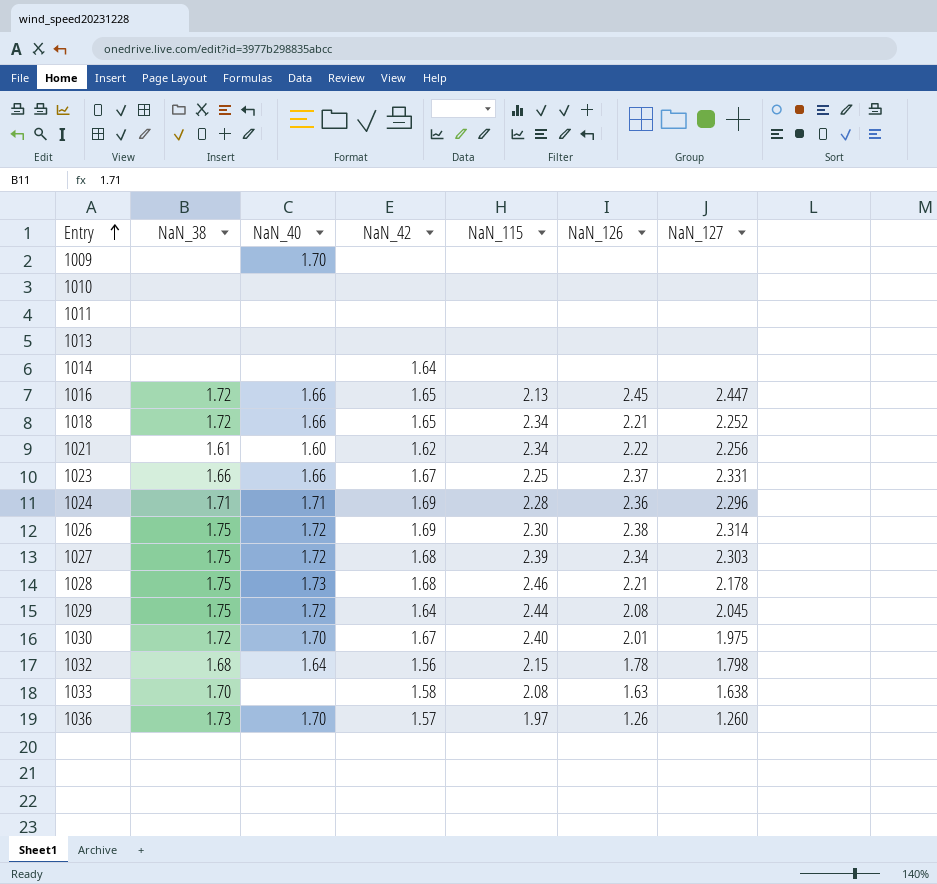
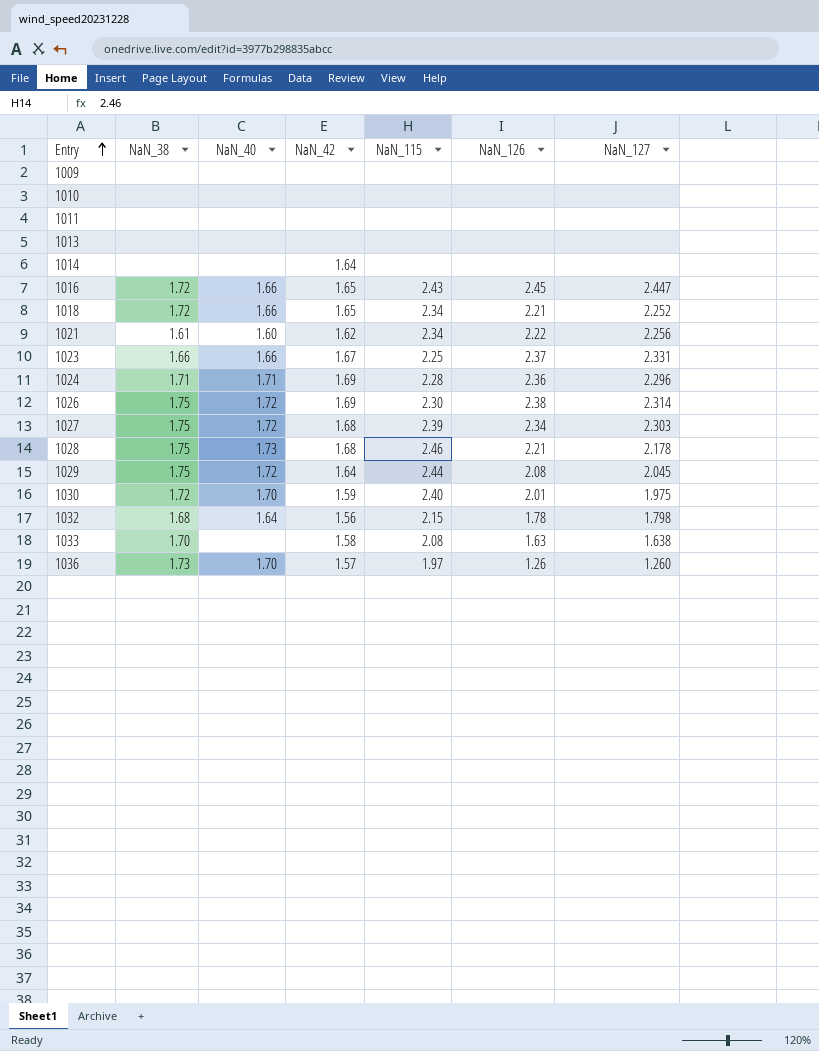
1009 | NaN_40: 1.70 -> none
1016 | NaN_115: 2.13 -> 2.43
1030 | NaN_42: 1.67 -> 1.59

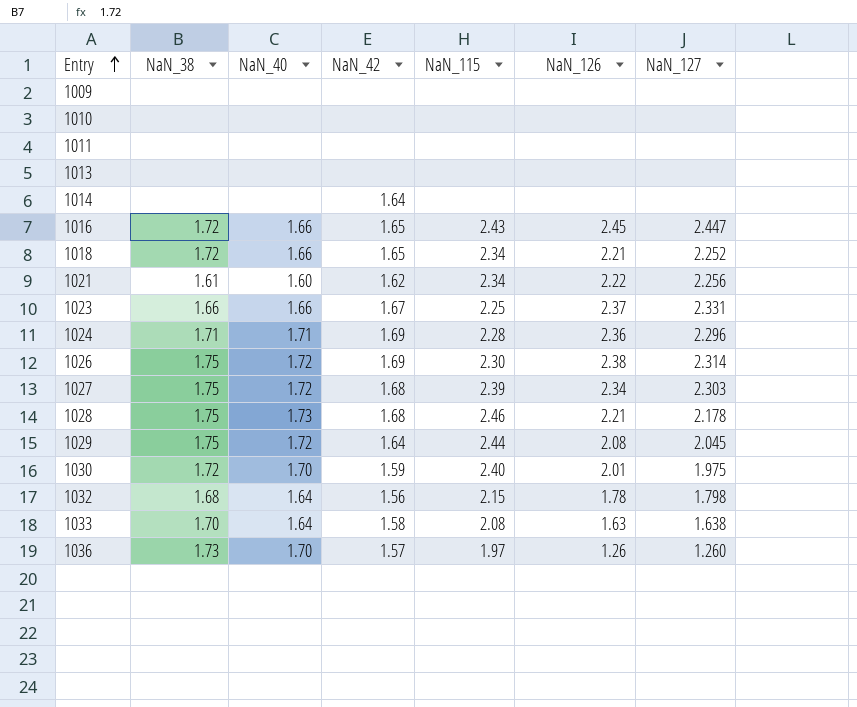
1033 | NaN_40: none -> 1.64

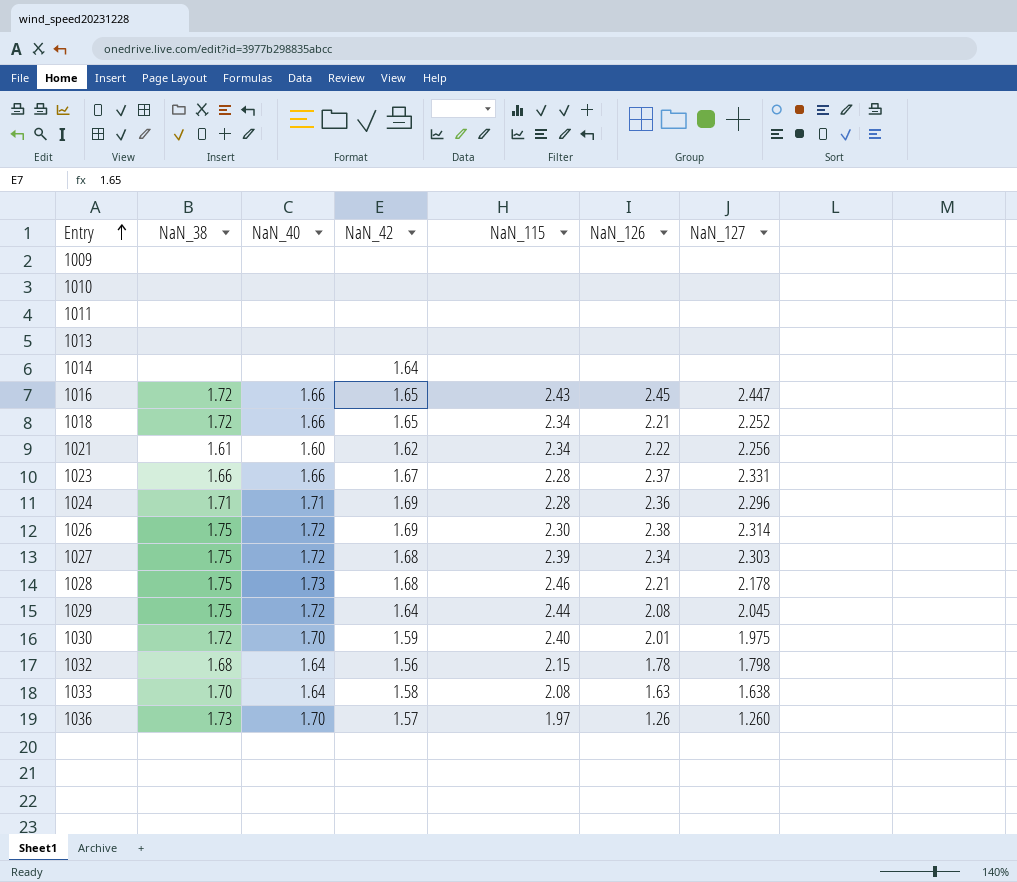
1023 | NaN_115: 2.25 -> 2.28

